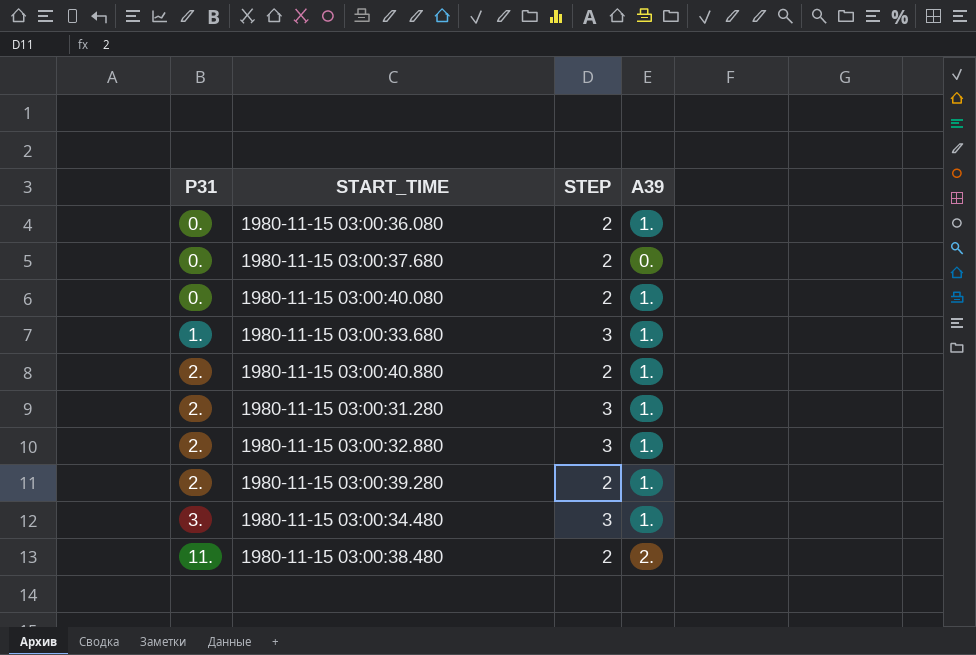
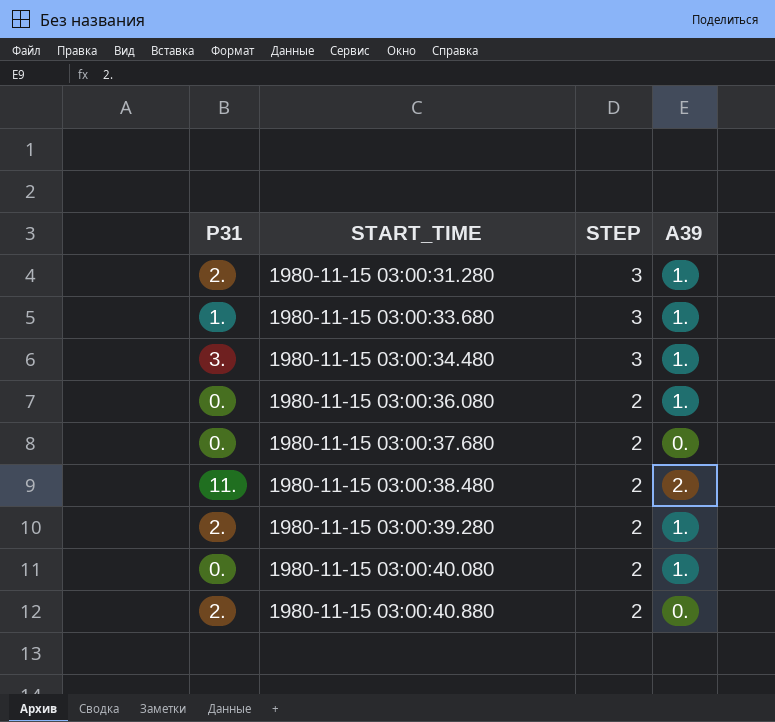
row order: P31 ascending -> START_TIME ascending
row 1980-11-15 03:00:32.880: 2. | 3 | 1. -> none
1980-11-15 03:00:40.880 | A39: 1. -> 0.

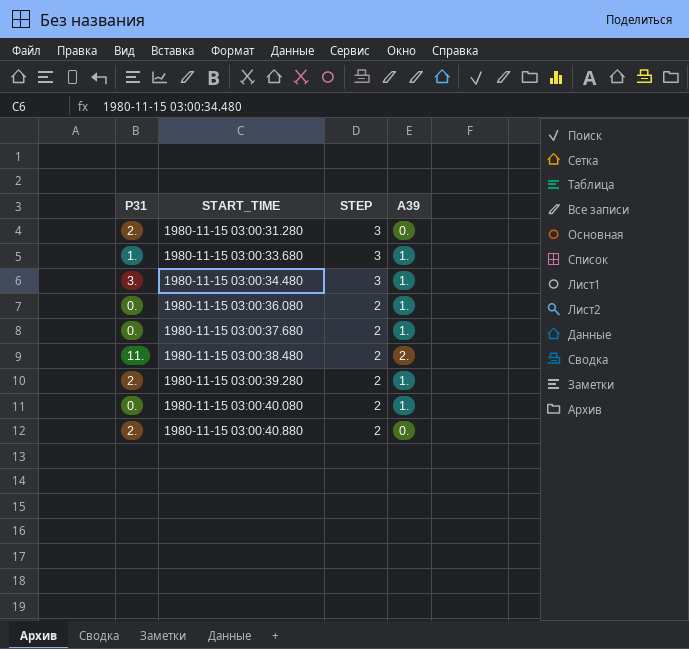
1980-11-15 03:00:31.280 | A39: 1. -> 0.
1980-11-15 03:00:37.680 | A39: 0. -> 1.

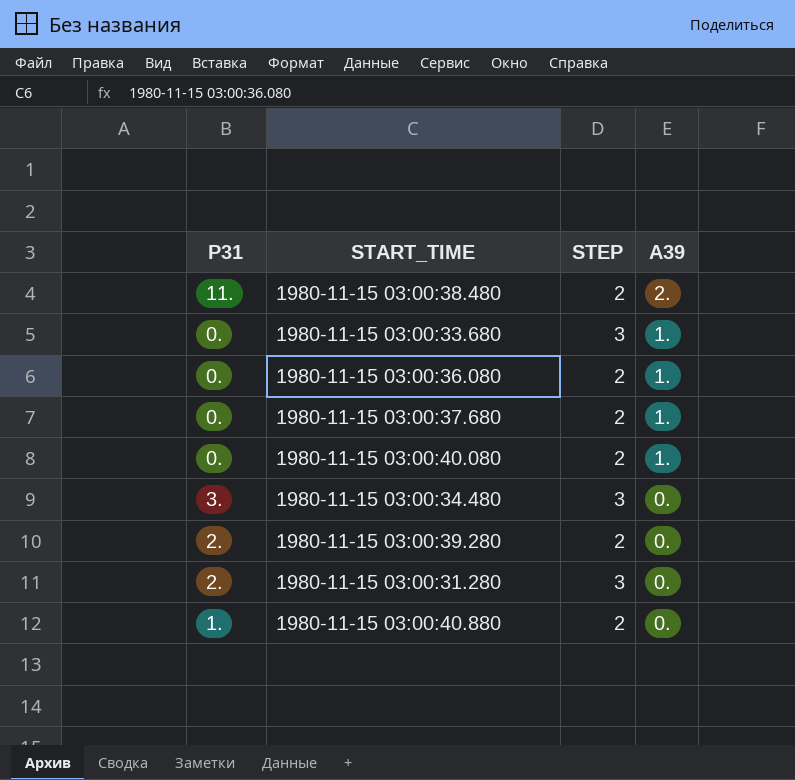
row order: START_TIME ascending -> A39 descending
1980-11-15 03:00:33.680 | P31: 1. -> 0.
1980-11-15 03:00:34.480 | A39: 1. -> 0.
1980-11-15 03:00:39.280 | A39: 1. -> 0.
1980-11-15 03:00:40.880 | P31: 2. -> 1.

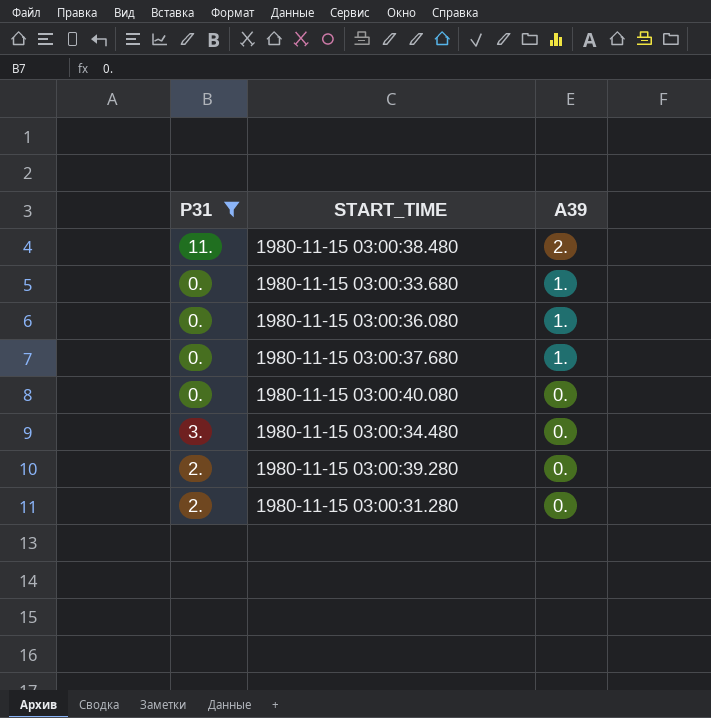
filter: none -> P31 != 1.
column STEP | position: 3 -> none
1980-11-15 03:00:40.080 | A39: 1. -> 0.

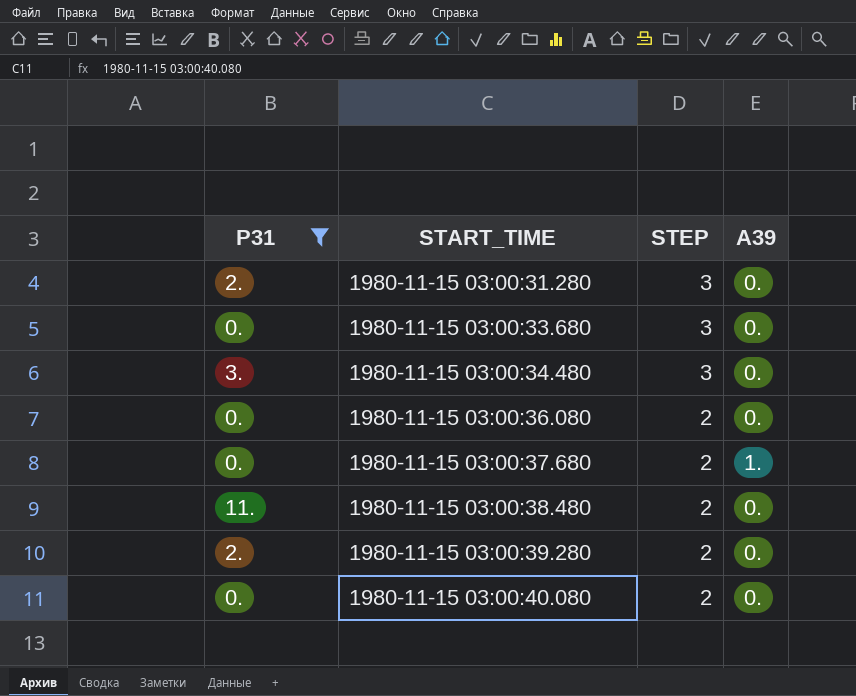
row order: A39 descending -> START_TIME ascending
column STEP | position: none -> 3
1980-11-15 03:00:33.680 | A39: 1. -> 0.
1980-11-15 03:00:36.080 | A39: 1. -> 0.
1980-11-15 03:00:38.480 | A39: 2. -> 0.

